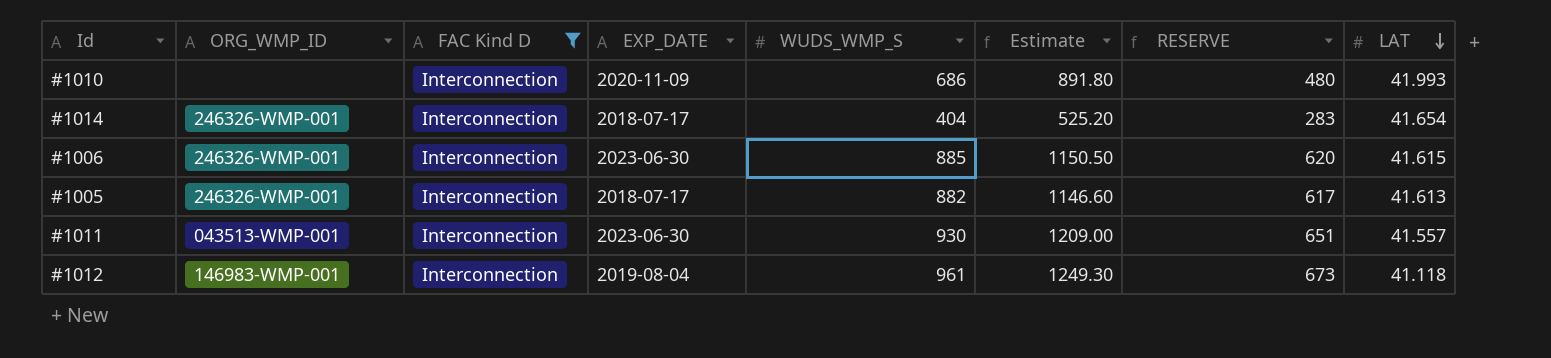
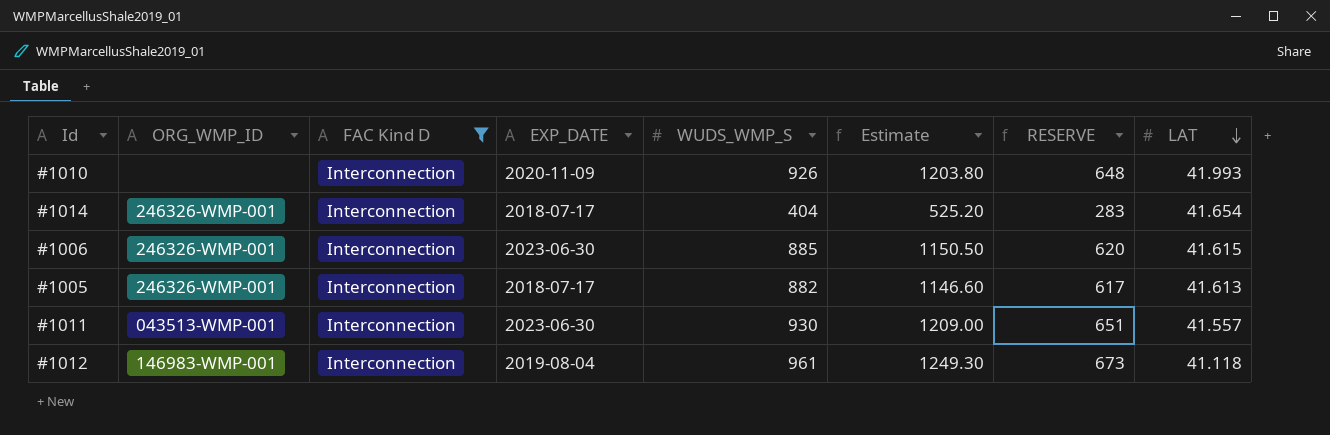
#1010 | WUDS_WMP_S: 686 -> 926
#1010 | Estimate: 891.80 -> 1203.80
#1010 | RESERVE: 480 -> 648

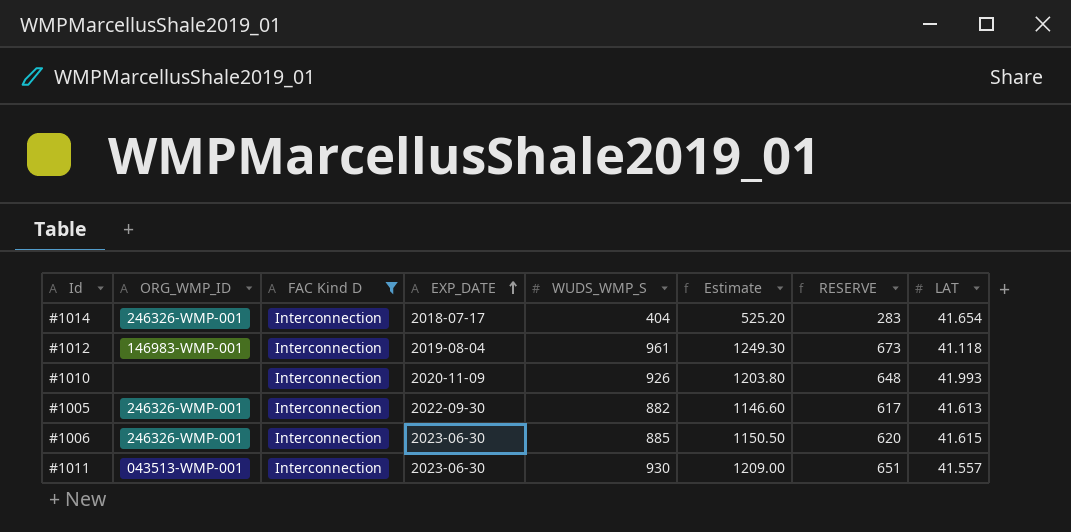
row order: LAT descending -> EXP_DATE ascending
#1005 | EXP_DATE: 2018-07-17 -> 2022-09-30

